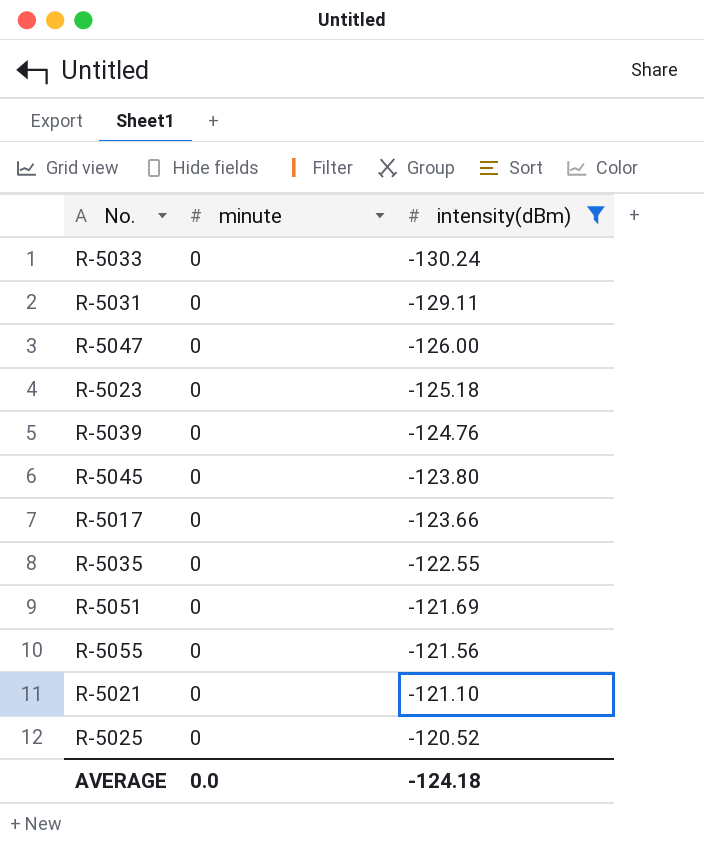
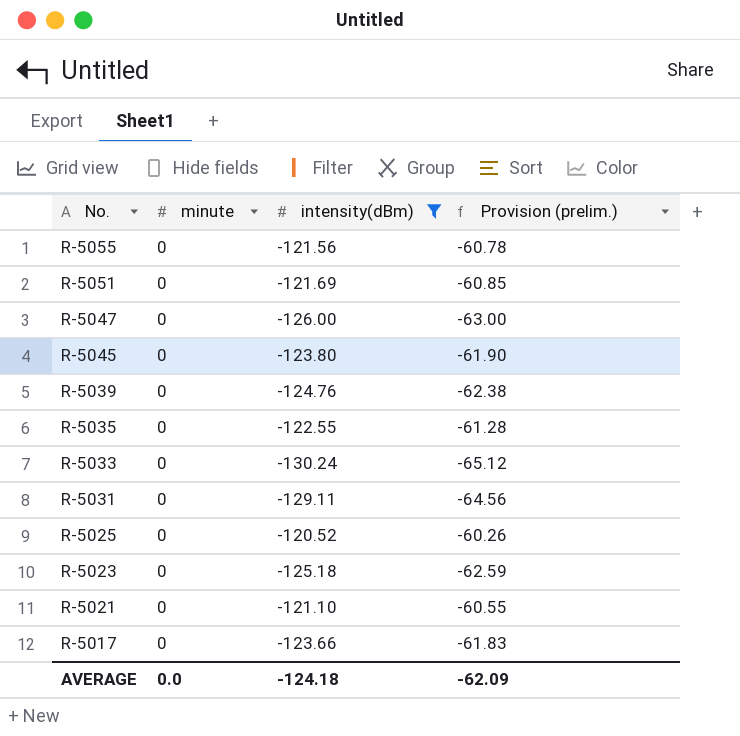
row order: intensity(dBm) ascending -> No. descending
column Provision (prelim.) | formula: none -> [intensity(dBm)] * 0.5

